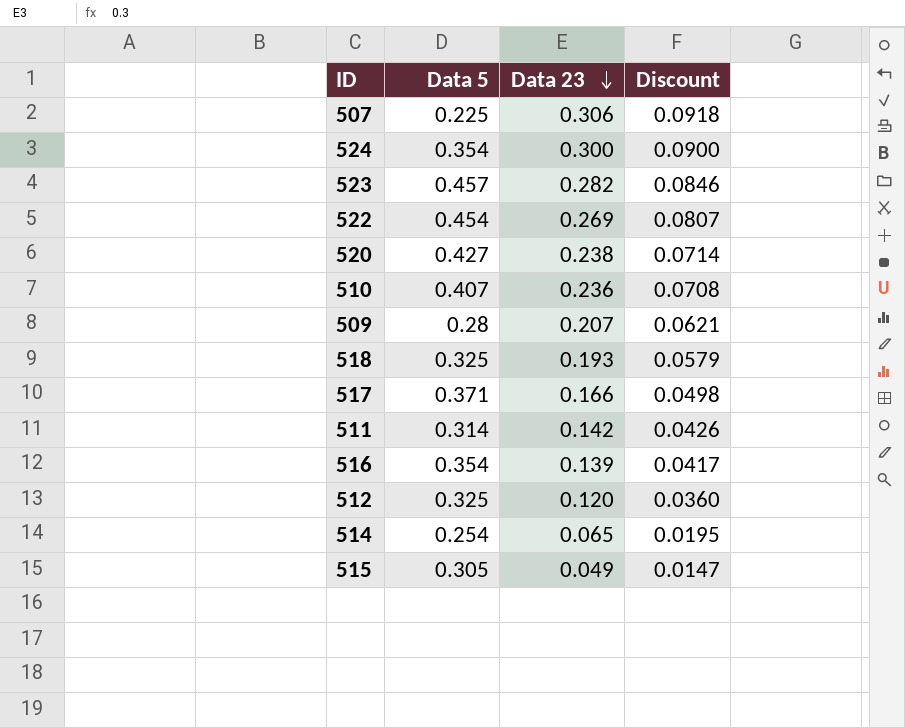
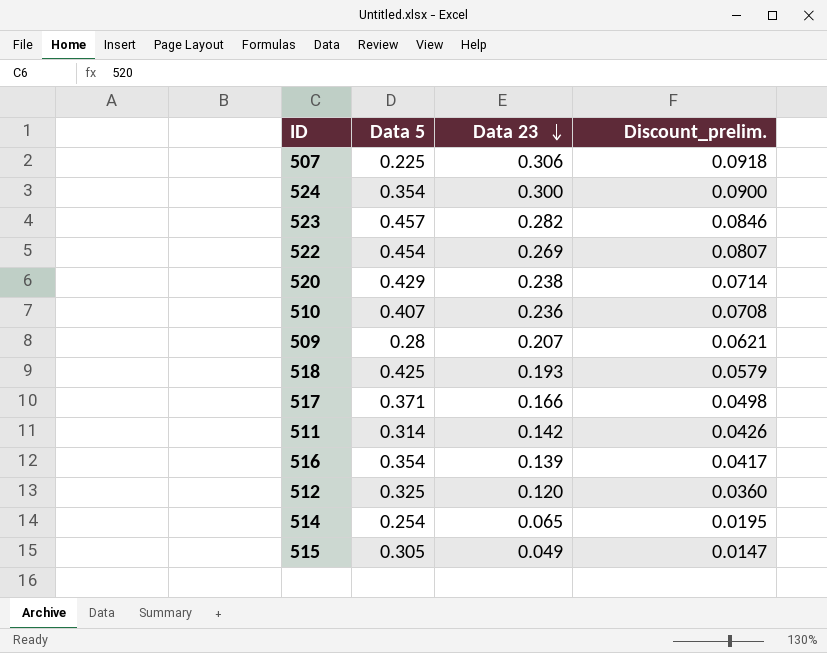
column name: Discount -> Discount_prelim.
520 | Data 5: 0.427 -> 0.429
518 | Data 5: 0.325 -> 0.425

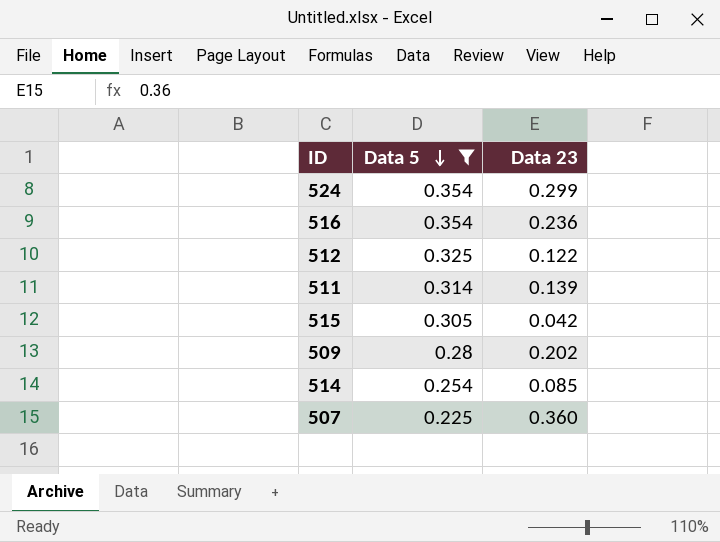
filter: none -> Data 5 <= 0.354
row order: Data 23 descending -> Data 5 descending
column Discount_prelim. | formula: [Data 23] * 0.3 -> none
524 | Data 23: 0.300 -> 0.299
516 | Data 23: 0.139 -> 0.236
512 | Data 23: 0.120 -> 0.122
511 | Data 23: 0.142 -> 0.139
515 | Data 23: 0.049 -> 0.042
509 | Data 23: 0.207 -> 0.202
514 | Data 23: 0.065 -> 0.085
507 | Data 23: 0.306 -> 0.360

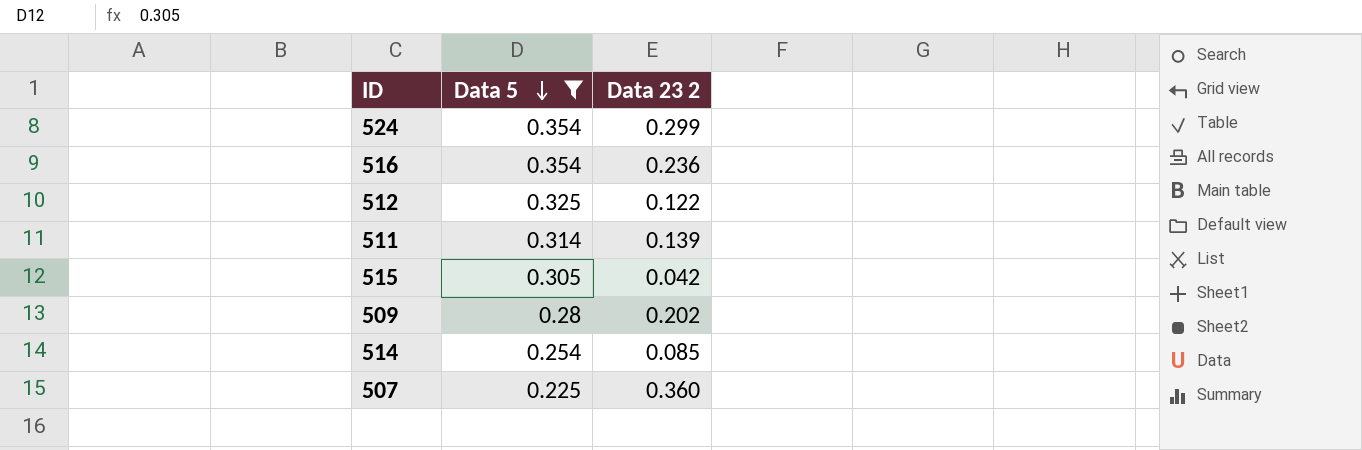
column name: Data 23 -> Data 23 2

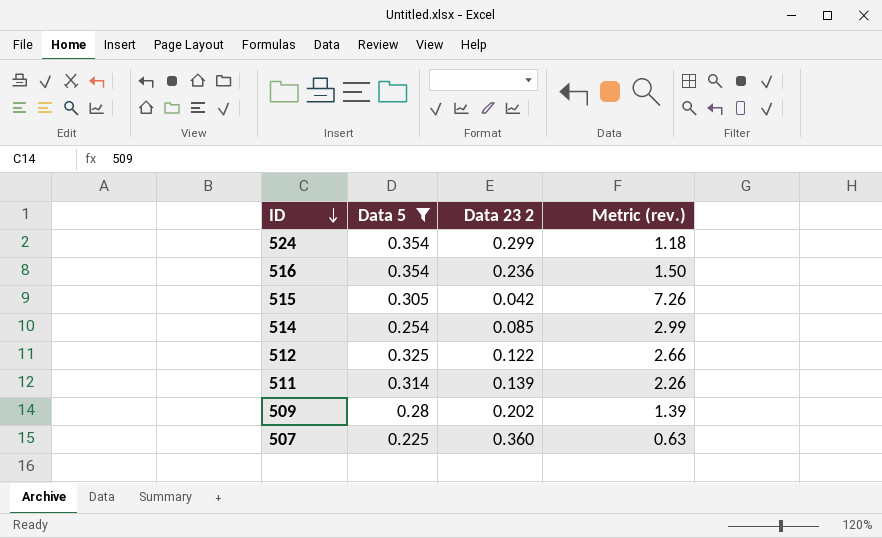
row order: Data 5 descending -> ID descending
column Metric (rev.) | formula: none -> [Data 5] / [Data 23 2]

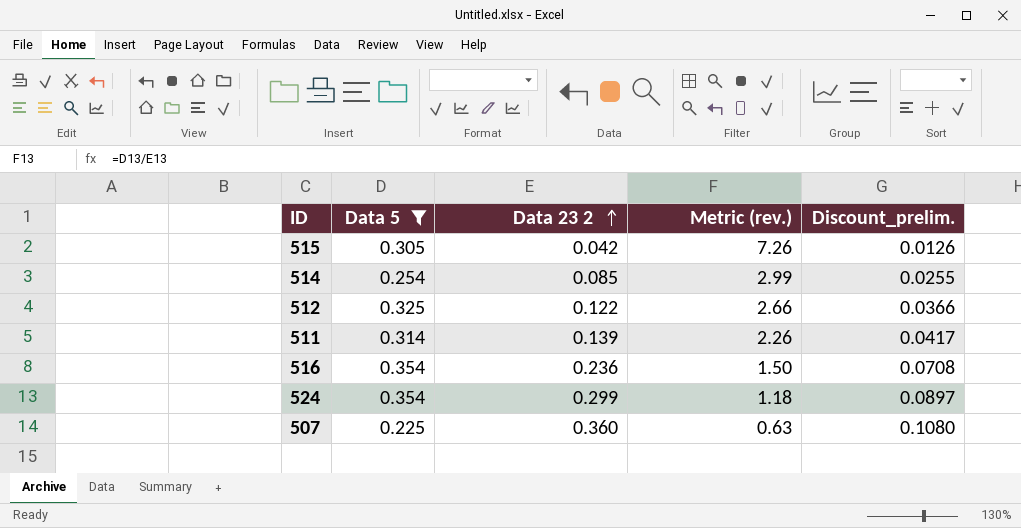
row order: ID descending -> Data 23 2 ascending
column Discount_prelim. | formula: none -> [Data 23 2] * 0.3
row 509: 0.28 | 0.202 | 1.39 -> none

